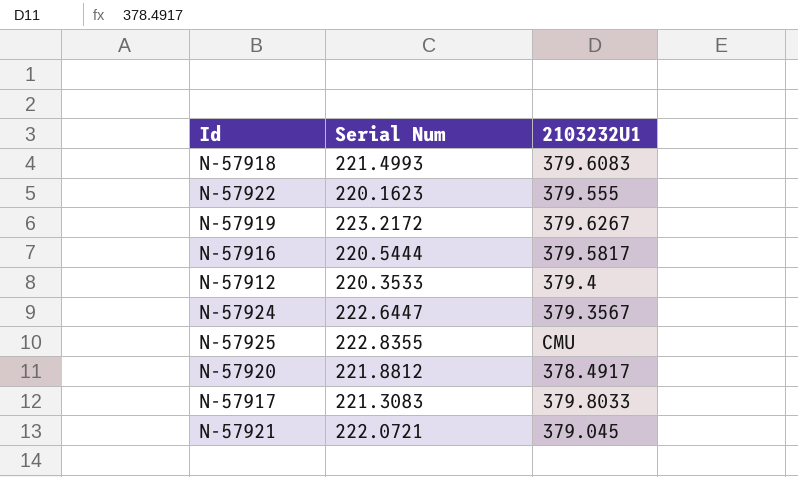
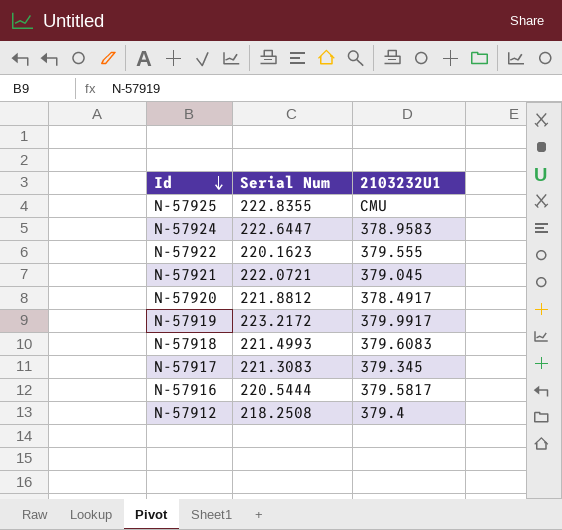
row order: none -> Id descending
N-57924 | 2103232U1: 379.3567 -> 378.9583
N-57919 | 2103232U1: 379.6267 -> 379.9917
N-57917 | 2103232U1: 379.8033 -> 379.345
N-57912 | Serial Num: 220.3533 -> 218.2508

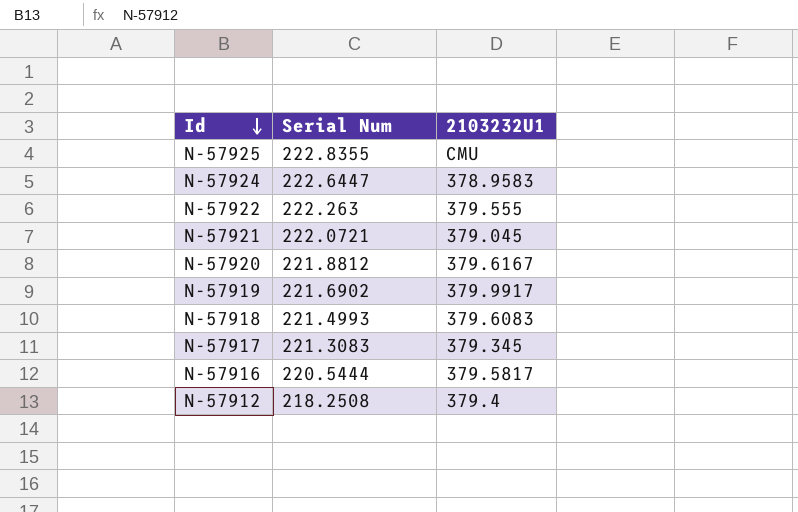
N-57922 | Serial Num: 220.1623 -> 222.263
N-57920 | 2103232U1: 378.4917 -> 379.6167
N-57919 | Serial Num: 223.2172 -> 221.6902

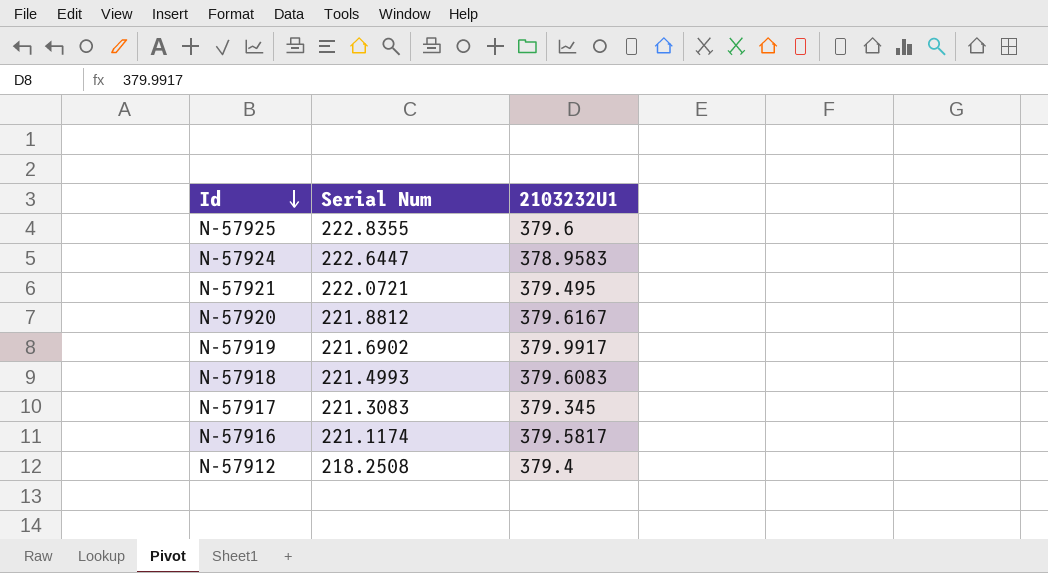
row N-57922: 222.263 | 379.555 -> none
N-57925 | 2103232U1: CMU -> 379.6
N-57921 | 2103232U1: 379.045 -> 379.495
N-57916 | Serial Num: 220.5444 -> 221.1174

